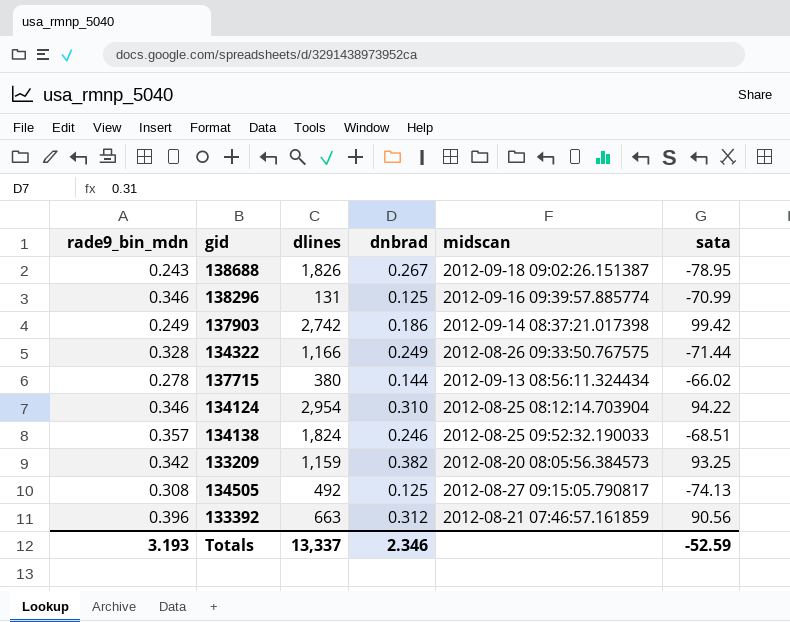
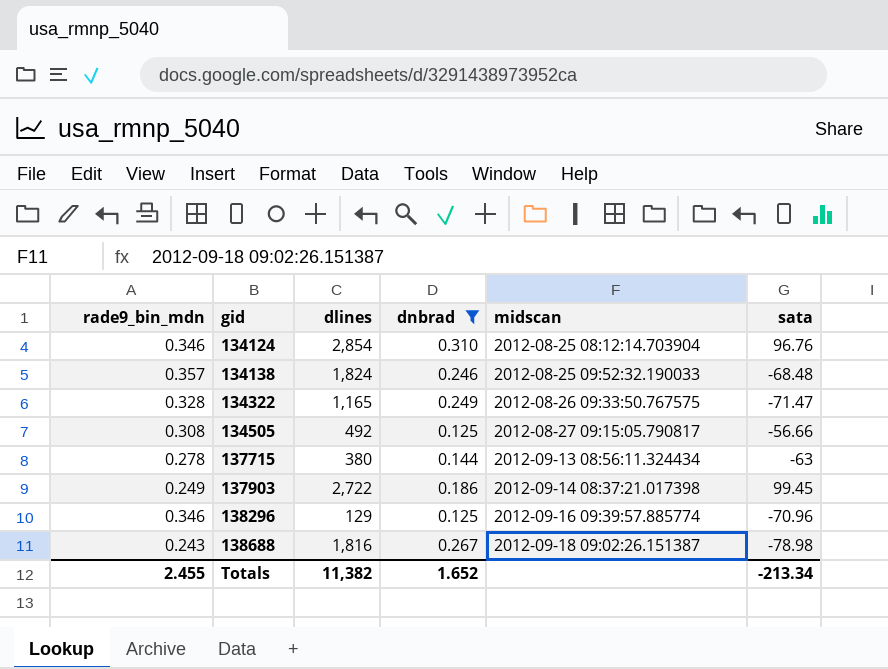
filter: none -> dnbrad <= 0.310
row order: none -> gid ascending
134124 | dlines: 2,954 -> 2,854
134124 | sata: 94.22 -> 96.76
134138 | sata: -68.51 -> -68.48
134322 | dlines: 1,166 -> 1,165
134322 | sata: -71.44 -> -71.47
134505 | sata: -74.13 -> -56.66
137715 | sata: -66.02 -> -63
137903 | dlines: 2,742 -> 2,722
137903 | sata: 99.42 -> 99.45
138296 | dlines: 131 -> 129
138296 | sata: -70.99 -> -70.96
138688 | dlines: 1,826 -> 1,816
138688 | sata: -78.95 -> -78.98
Totals | rade9_bin_mdn: 3.193 -> 2.455
Totals | dlines: 13,337 -> 11,382
Totals | dnbrad: 2.346 -> 1.652
Totals | sata: -52.59 -> -213.34

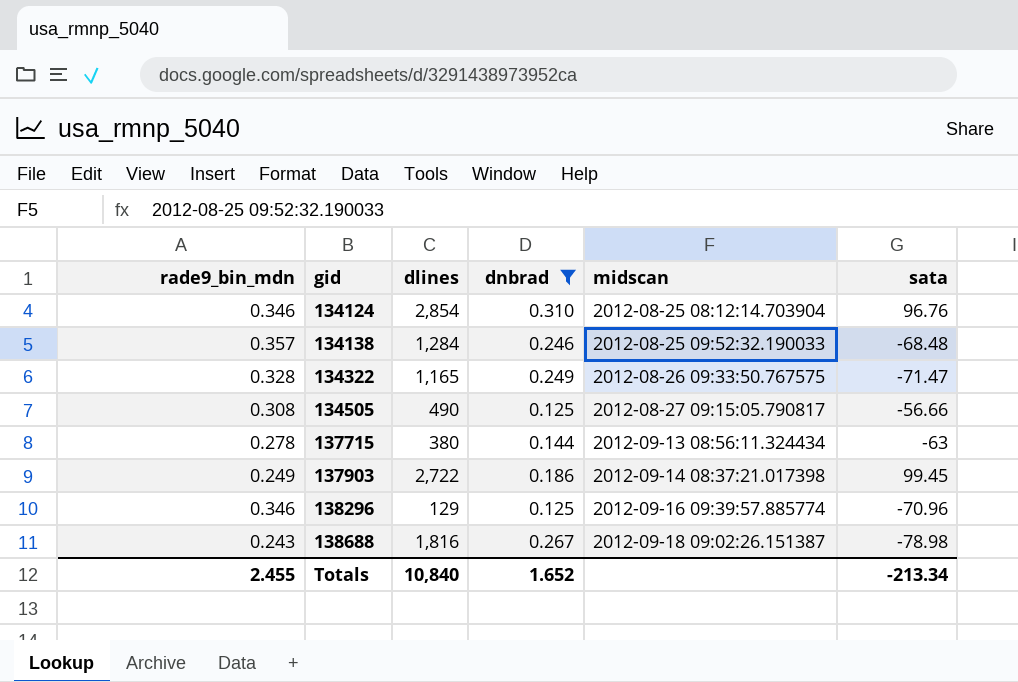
134138 | dlines: 1,824 -> 1,284
134505 | dlines: 492 -> 490
Totals | dlines: 11,382 -> 10,840

